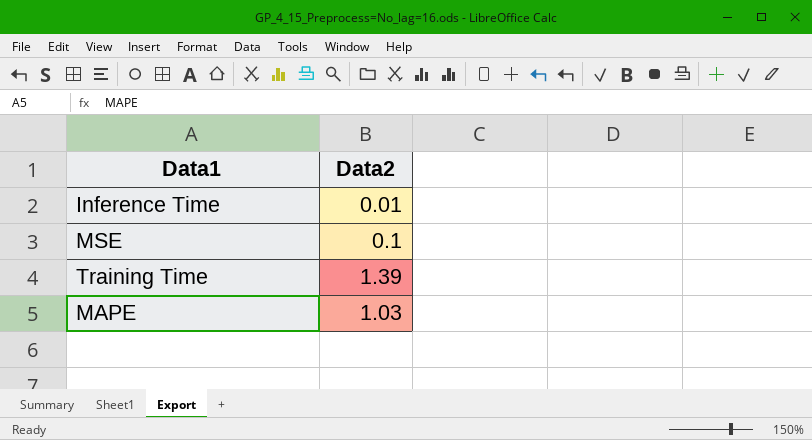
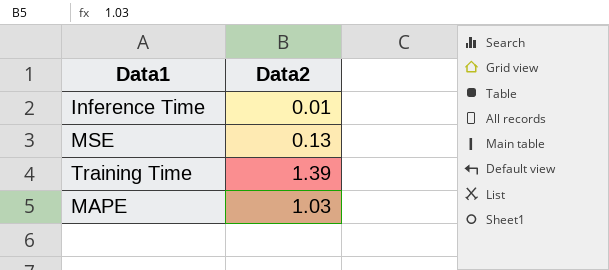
MSE | Data2: 0.1 -> 0.13

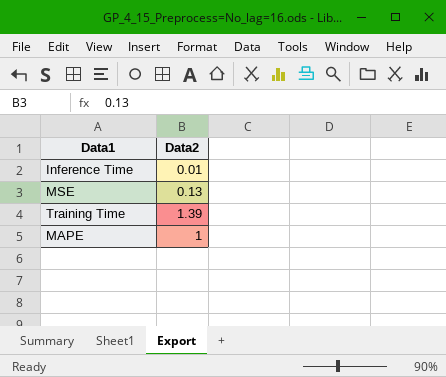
MAPE | Data2: 1.03 -> 1

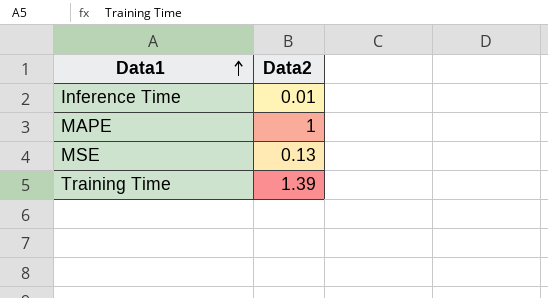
row order: none -> Data1 ascending

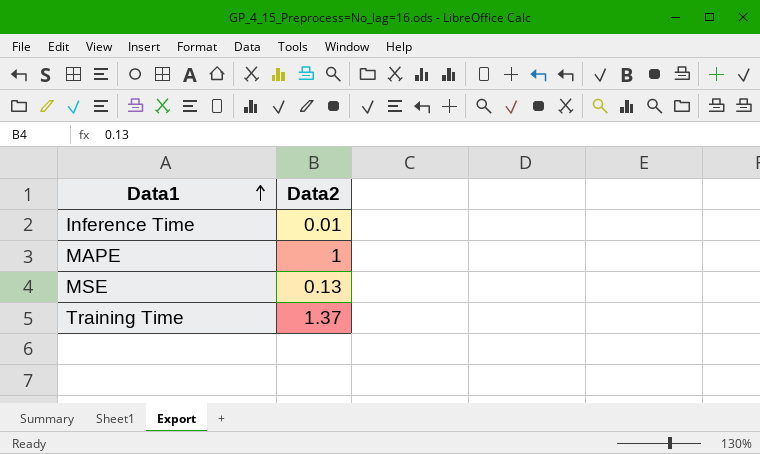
Training Time | Data2: 1.39 -> 1.37

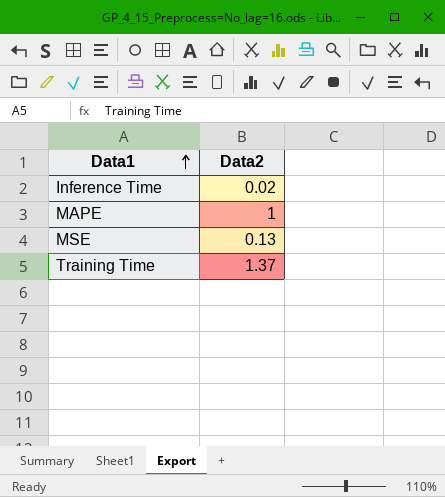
Inference Time | Data2: 0.01 -> 0.02

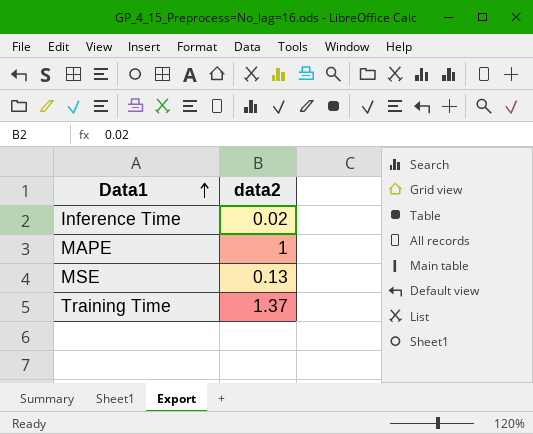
column name: Data2 -> data2

